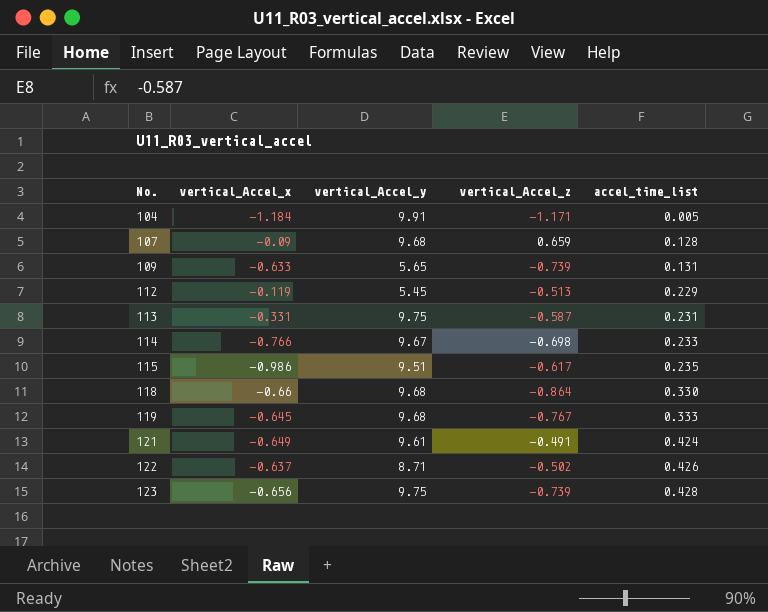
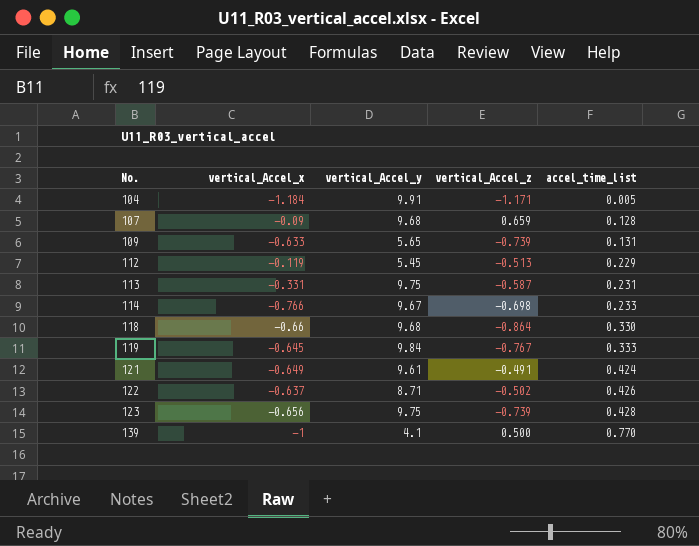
row 115: -0.986 | 9.51 | -0.617 | 0.235 -> none
119 | vertical_Accel_y: 9.68 -> 9.84
row 139: none -> -1 | 4.1 | 0.500 | 0.770

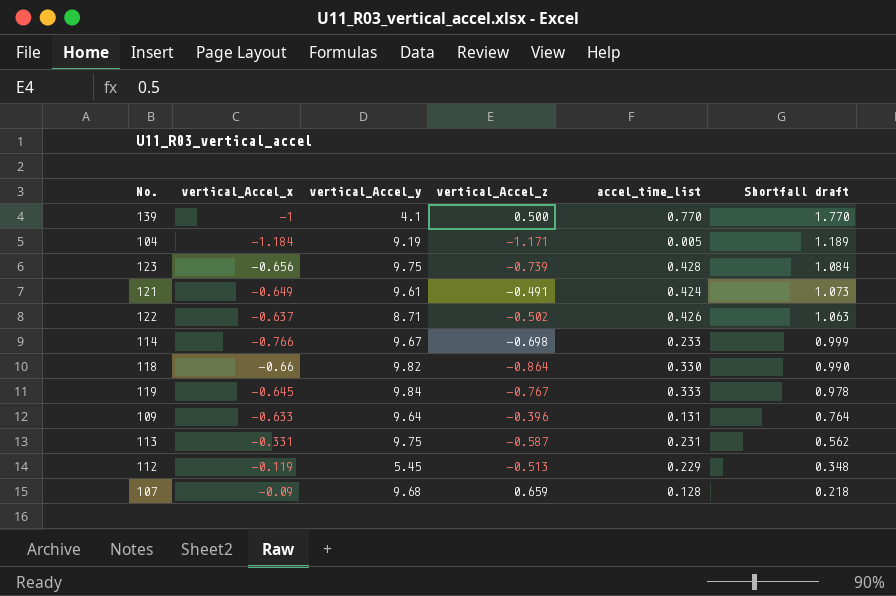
row order: No. ascending -> Shortfall draft descending
column Shortfall draft | formula: none -> [accel_time_list] - [vertical_Accel_x]
104 | vertical_Accel_y: 9.91 -> 9.19
118 | vertical_Accel_y: 9.68 -> 9.82
109 | vertical_Accel_y: 5.65 -> 9.64
109 | vertical_Accel_z: -0.739 -> -0.396

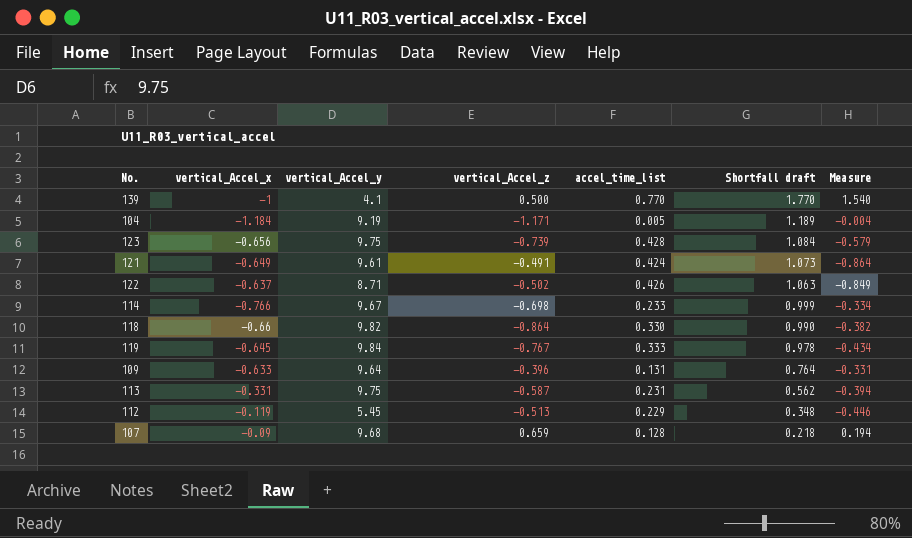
column Measure | formula: none -> [accel_time_list] / [vertical_Accel_z]

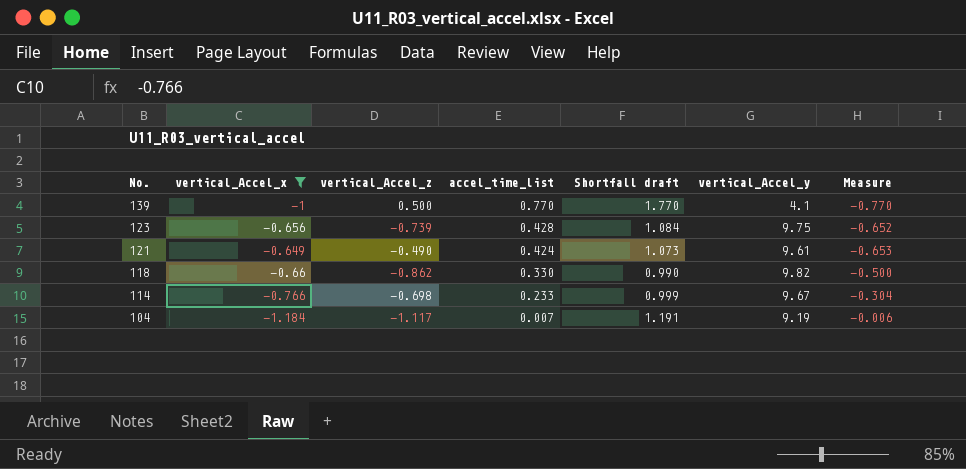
filter: none -> vertical_Accel_x <= -0.649
row order: Shortfall draft descending -> No. descending
column vertical_Accel_y | position: 3 -> 6
column Measure | formula: [accel_time_list] / [vertical_Accel_z] -> [accel_time_list] / [vertical_Accel_x]
121 | vertical_Accel_z: -0.491 -> -0.490
118 | vertical_Accel_z: -0.864 -> -0.862
104 | vertical_Accel_z: -1.171 -> -1.117
104 | accel_time_list: 0.005 -> 0.007
104 | Shortfall draft: 1.189 -> 1.191

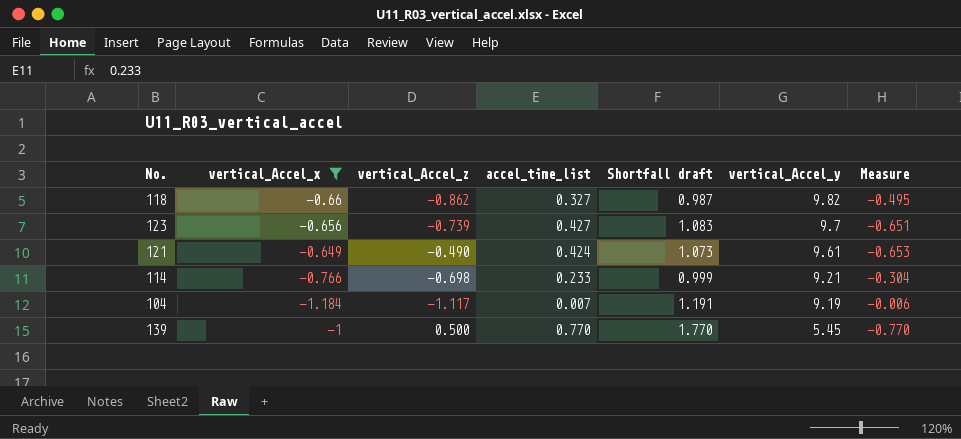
row order: No. descending -> vertical_Accel_y descending
118 | accel_time_list: 0.330 -> 0.327
118 | Shortfall draft: 0.990 -> 0.987
118 | Measure: -0.500 -> -0.495
123 | accel_time_list: 0.428 -> 0.427
123 | Shortfall draft: 1.084 -> 1.083
123 | vertical_Accel_y: 9.75 -> 9.7
123 | Measure: -0.652 -> -0.651
114 | vertical_Accel_y: 9.67 -> 9.21
139 | vertical_Accel_y: 4.1 -> 5.45

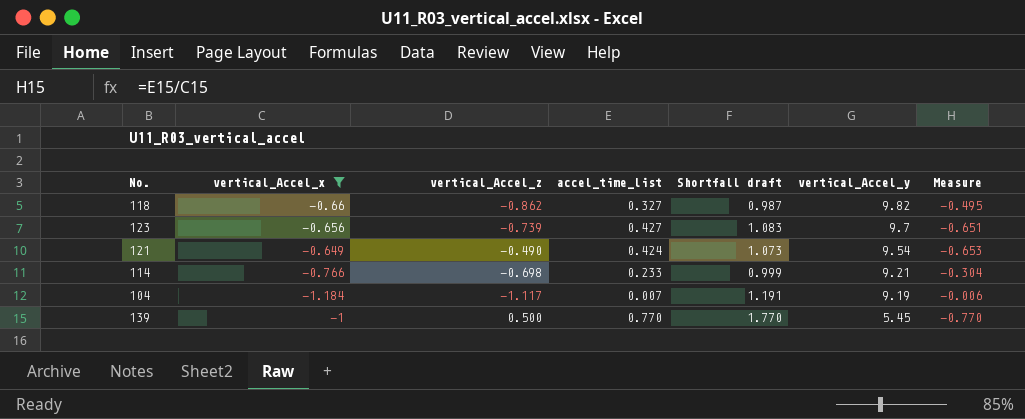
121 | vertical_Accel_y: 9.61 -> 9.54

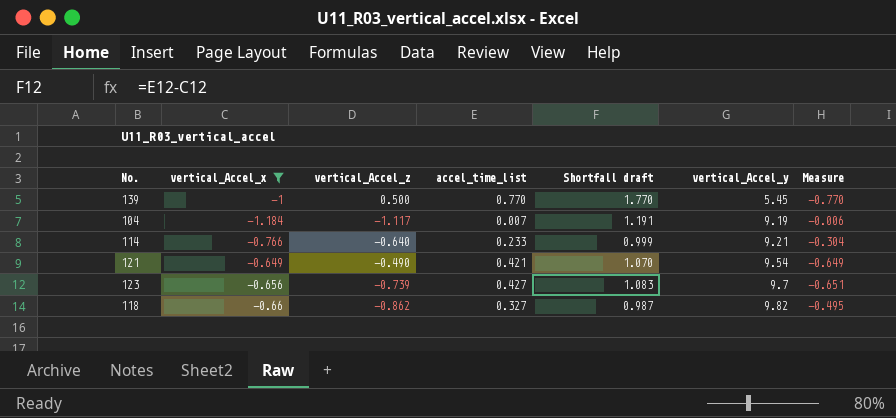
row order: vertical_Accel_y descending -> vertical_Accel_y ascending
114 | vertical_Accel_z: -0.698 -> -0.640
121 | accel_time_list: 0.424 -> 0.421
121 | Shortfall draft: 1.073 -> 1.070
121 | Measure: -0.653 -> -0.649

